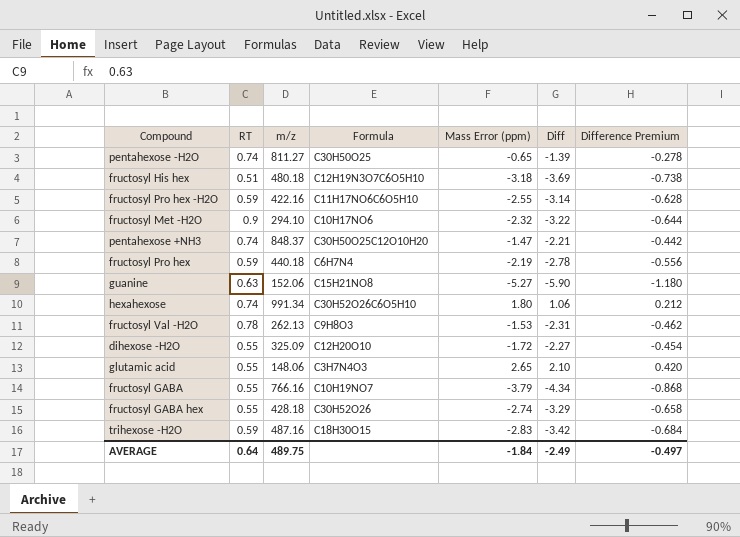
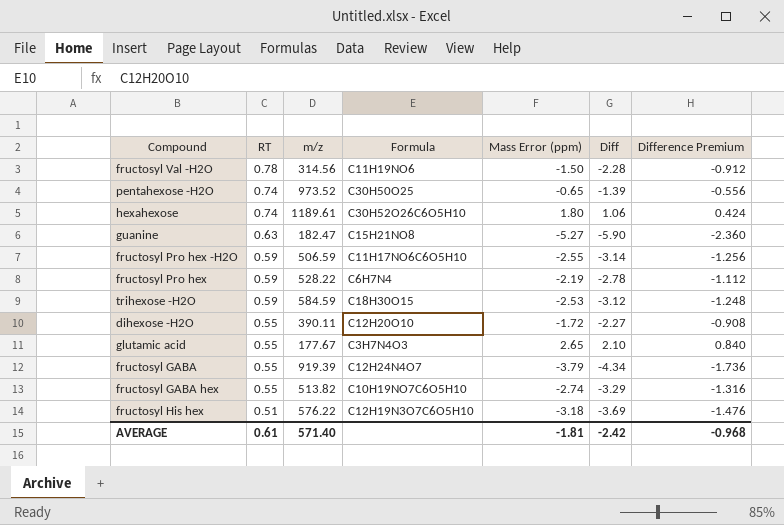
row order: none -> RT descending
column Difference Premium | formula: [Diff] * 0.2 -> [Diff] * 0.4
row fructosyl Met -H2O: 0.9 | 294.10 | C10H17NO6 | -2.32 | -3.22 | -0.644 -> none
row pentahexose +NH3: 0.74 | 848.37 | C30H50O25C12O10H20 | -1.47 | -2.21 | -0.442 -> none
fructosyl Val -H2O | m/z: 262.13 -> 314.56
fructosyl Val -H2O | Formula: C9H8O3 -> C11H19NO6
fructosyl Val -H2O | Mass Error (ppm): -1.53 -> -1.50
fructosyl Val -H2O | Diff: -2.31 -> -2.28
pentahexose -H2O | m/z: 811.27 -> 973.52
hexahexose | m/z: 991.34 -> 1189.61
guanine | m/z: 152.06 -> 182.47
fructosyl Pro hex -H2O | m/z: 422.16 -> 506.59
fructosyl Pro hex | m/z: 440.18 -> 528.22
trihexose -H2O | m/z: 487.16 -> 584.59
trihexose -H2O | Mass Error (ppm): -2.83 -> -2.53
trihexose -H2O | Diff: -3.42 -> -3.12
dihexose -H2O | m/z: 325.09 -> 390.11
glutamic acid | m/z: 148.06 -> 177.67
fructosyl GABA | m/z: 766.16 -> 919.39
fructosyl GABA | Formula: C10H19NO7 -> C12H24N4O7
fructosyl GABA hex | m/z: 428.18 -> 513.82
fructosyl GABA hex | Formula: C30H52O26 -> C10H19NO7C6O5H10
fructosyl His hex | m/z: 480.18 -> 576.22
AVERAGE | RT: 0.64 -> 0.61
AVERAGE | m/z: 489.75 -> 571.40
AVERAGE | Mass Error (ppm): -1.84 -> -1.81
AVERAGE | Diff: -2.49 -> -2.42
AVERAGE | Difference Premium: -0.497 -> -0.968

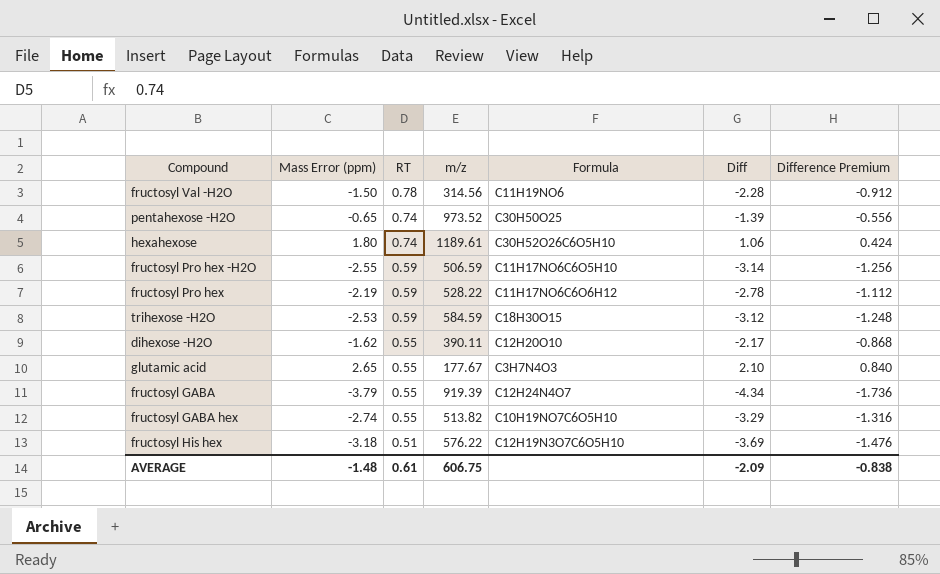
column Mass Error (ppm) | position: 5 -> 2
row guanine: 0.63 | 182.47 | C15H21NO8 | -5.27 | -5.90 | -2.360 -> none
fructosyl Pro hex | Formula: C6H7N4 -> C11H17NO6C6O6H12
dihexose -H2O | Mass Error (ppm): -1.72 -> -1.62
dihexose -H2O | Diff: -2.27 -> -2.17
dihexose -H2O | Difference Premium: -0.908 -> -0.868
AVERAGE | Mass Error (ppm): -1.81 -> -1.48
AVERAGE | m/z: 571.40 -> 606.75
AVERAGE | Diff: -2.42 -> -2.09
AVERAGE | Difference Premium: -0.968 -> -0.838

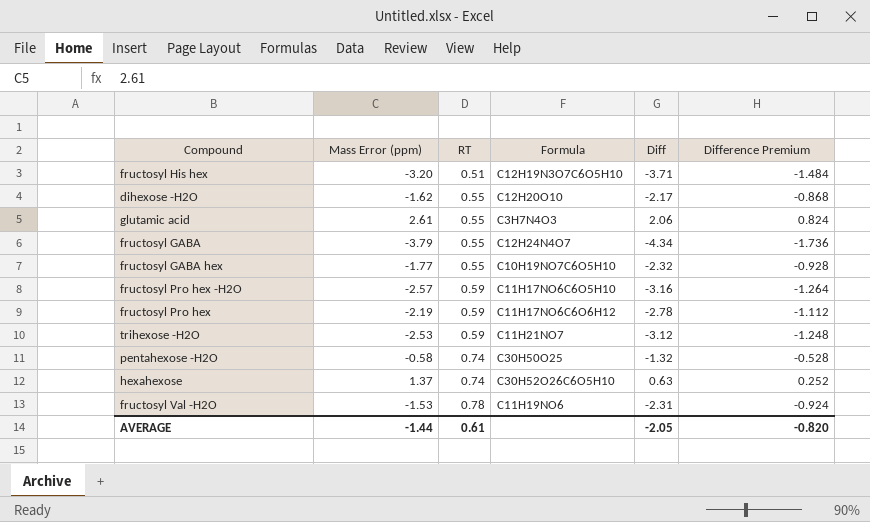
row order: RT descending -> RT ascending
column m/z | position: 4 -> none
fructosyl His hex | Mass Error (ppm): -3.18 -> -3.20
fructosyl His hex | Diff: -3.69 -> -3.71
fructosyl His hex | Difference Premium: -1.476 -> -1.484
glutamic acid | Mass Error (ppm): 2.65 -> 2.61
glutamic acid | Diff: 2.10 -> 2.06
glutamic acid | Difference Premium: 0.840 -> 0.824
fructosyl GABA hex | Mass Error (ppm): -2.74 -> -1.77
fructosyl GABA hex | Diff: -3.29 -> -2.32
fructosyl GABA hex | Difference Premium: -1.316 -> -0.928
fructosyl Pro hex -H2O | Mass Error (ppm): -2.55 -> -2.57
fructosyl Pro hex -H2O | Diff: -3.14 -> -3.16
fructosyl Pro hex -H2O | Difference Premium: -1.256 -> -1.264
trihexose -H2O | Formula: C18H30O15 -> C11H21NO7
pentahexose -H2O | Mass Error (ppm): -0.65 -> -0.58
pentahexose -H2O | Diff: -1.39 -> -1.32
pentahexose -H2O | Difference Premium: -0.556 -> -0.528
hexahexose | Mass Error (ppm): 1.80 -> 1.37
hexahexose | Diff: 1.06 -> 0.63
hexahexose | Difference Premium: 0.424 -> 0.252
fructosyl Val -H2O | Mass Error (ppm): -1.50 -> -1.53
fructosyl Val -H2O | Diff: -2.28 -> -2.31
fructosyl Val -H2O | Difference Premium: -0.912 -> -0.924
AVERAGE | Mass Error (ppm): -1.48 -> -1.44
AVERAGE | Diff: -2.09 -> -2.05
AVERAGE | Difference Premium: -0.838 -> -0.820

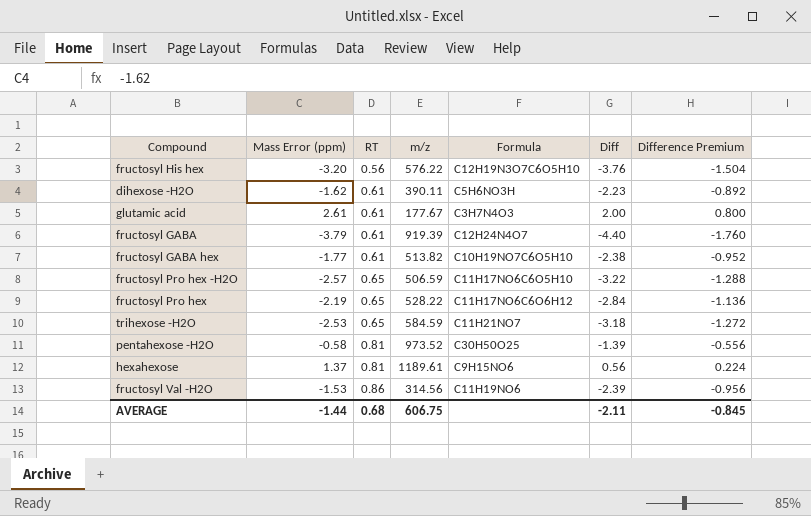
column m/z | position: none -> 4
fructosyl His hex | RT: 0.51 -> 0.56
fructosyl His hex | Diff: -3.71 -> -3.76
fructosyl His hex | Difference Premium: -1.484 -> -1.504
dihexose -H2O | RT: 0.55 -> 0.61
dihexose -H2O | Formula: C12H20O10 -> C5H6NO3H
dihexose -H2O | Diff: -2.17 -> -2.23
dihexose -H2O | Difference Premium: -0.868 -> -0.892
glutamic acid | RT: 0.55 -> 0.61
glutamic acid | Diff: 2.06 -> 2.00
glutamic acid | Difference Premium: 0.824 -> 0.800
fructosyl GABA | RT: 0.55 -> 0.61
fructosyl GABA | Diff: -4.34 -> -4.40
fructosyl GABA | Difference Premium: -1.736 -> -1.760
fructosyl GABA hex | RT: 0.55 -> 0.61
fructosyl GABA hex | Diff: -2.32 -> -2.38
fructosyl GABA hex | Difference Premium: -0.928 -> -0.952
fructosyl Pro hex -H2O | RT: 0.59 -> 0.65
fructosyl Pro hex -H2O | Diff: -3.16 -> -3.22
fructosyl Pro hex -H2O | Difference Premium: -1.264 -> -1.288
fructosyl Pro hex | RT: 0.59 -> 0.65
fructosyl Pro hex | Diff: -2.78 -> -2.84
fructosyl Pro hex | Difference Premium: -1.112 -> -1.136
trihexose -H2O | RT: 0.59 -> 0.65
trihexose -H2O | Diff: -3.12 -> -3.18
trihexose -H2O | Difference Premium: -1.248 -> -1.272
pentahexose -H2O | RT: 0.74 -> 0.81
pentahexose -H2O | Diff: -1.32 -> -1.39
pentahexose -H2O | Difference Premium: -0.528 -> -0.556
hexahexose | RT: 0.74 -> 0.81
hexahexose | Formula: C30H52O26C6O5H10 -> C9H15NO6
hexahexose | Diff: 0.63 -> 0.56
hexahexose | Difference Premium: 0.252 -> 0.224
fructosyl Val -H2O | RT: 0.78 -> 0.86
fructosyl Val -H2O | Diff: -2.31 -> -2.39
fructosyl Val -H2O | Difference Premium: -0.924 -> -0.956
AVERAGE | RT: 0.61 -> 0.68
AVERAGE | Diff: -2.05 -> -2.11
AVERAGE | Difference Premium: -0.820 -> -0.845

